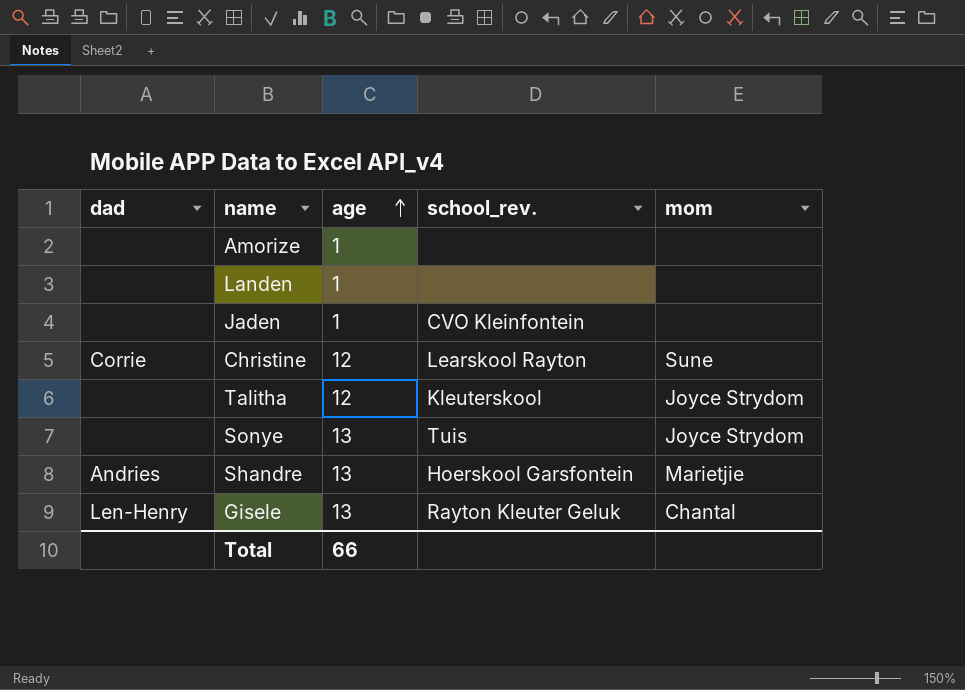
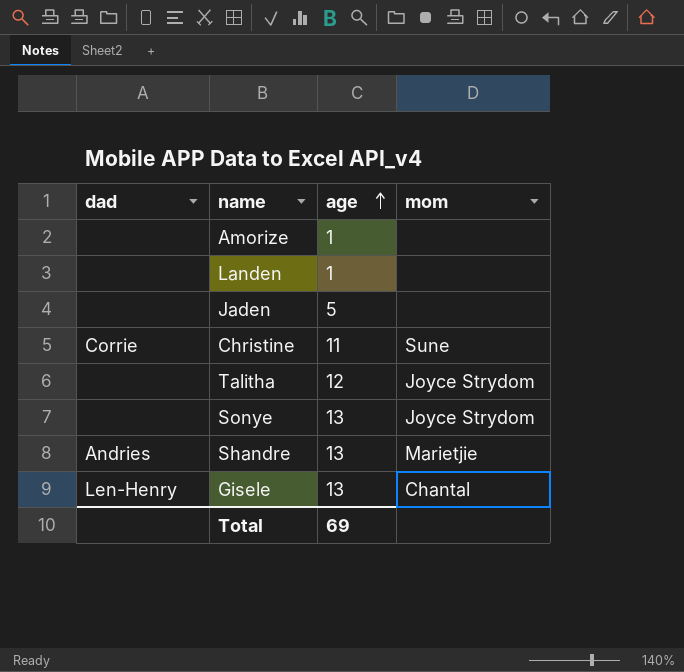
column school_rev. | position: 4 -> none
Jaden | age: 1 -> 5
Christine | age: 12 -> 11
Total | age: 66 -> 69

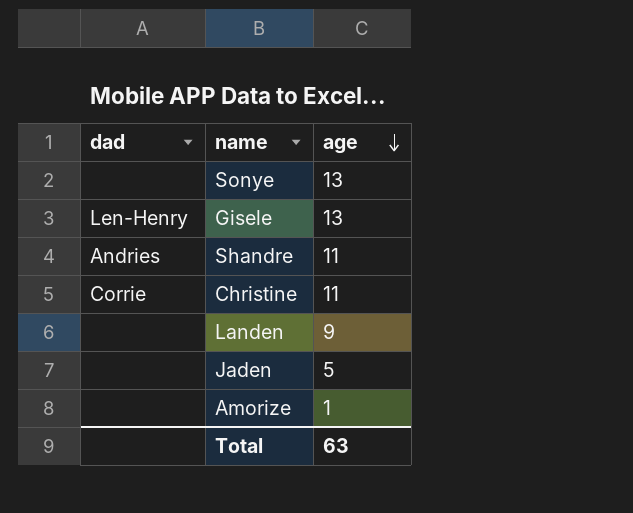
row order: age ascending -> age descending
column mom | position: 4 -> none
row Talitha: none | 12 | Joyce Strydom -> none
Shandre | age: 13 -> 11
Landen | age: 1 -> 9
Total | age: 69 -> 63

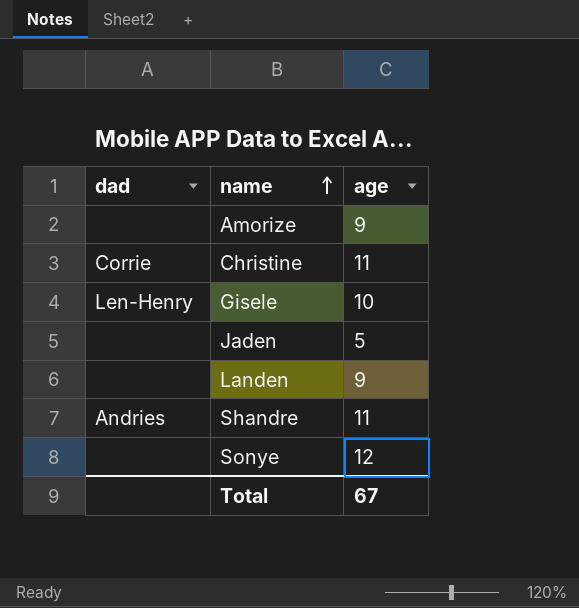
row order: age descending -> name ascending
Amorize | age: 1 -> 9
Gisele | age: 13 -> 10
Sonye | age: 13 -> 12
Total | age: 63 -> 67

